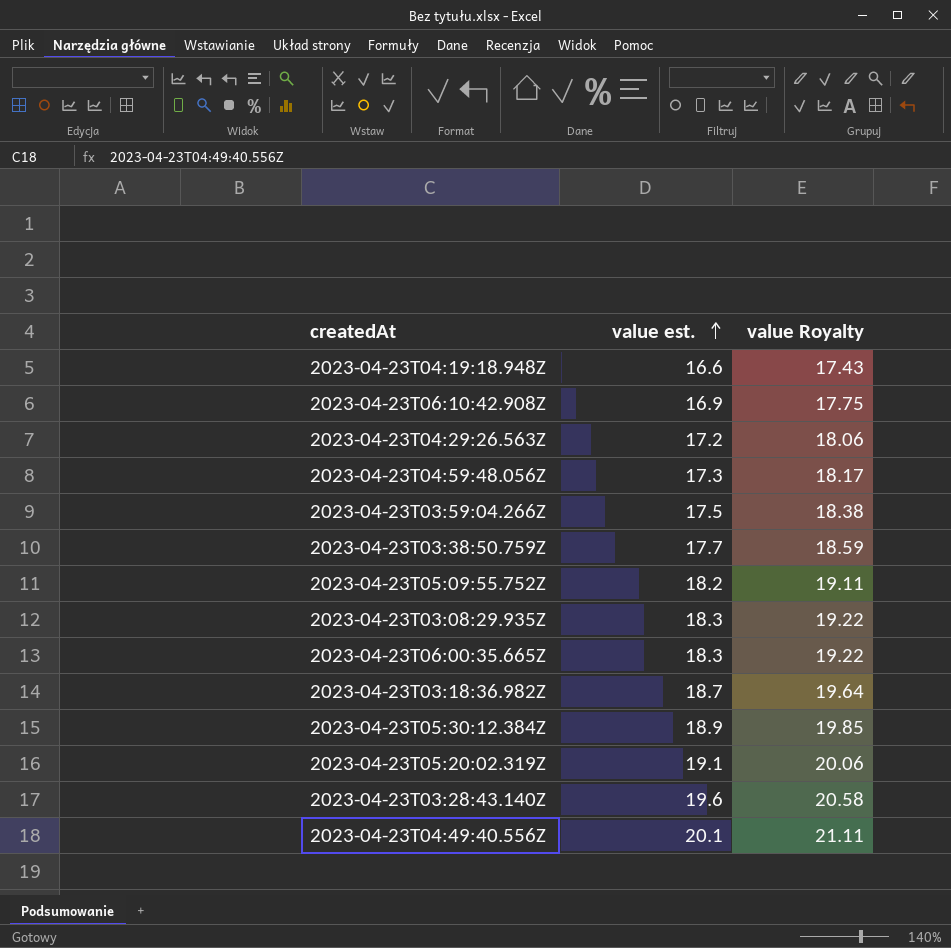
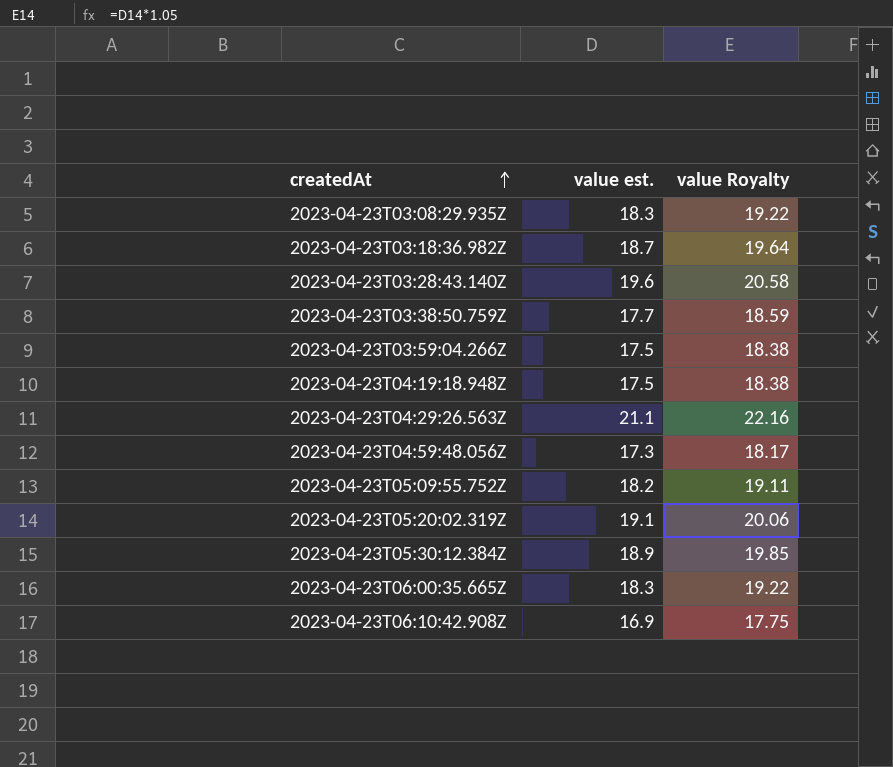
row order: value est. ascending -> createdAt ascending
row 2023-04-23T04:49:40.556Z: 20.1 | 21.11 -> none
2023-04-23T04:19:18.948Z | value est.: 16.6 -> 17.5
2023-04-23T04:19:18.948Z | value Royalty: 17.43 -> 18.38
2023-04-23T04:29:26.563Z | value est.: 17.2 -> 21.1
2023-04-23T04:29:26.563Z | value Royalty: 18.06 -> 22.16

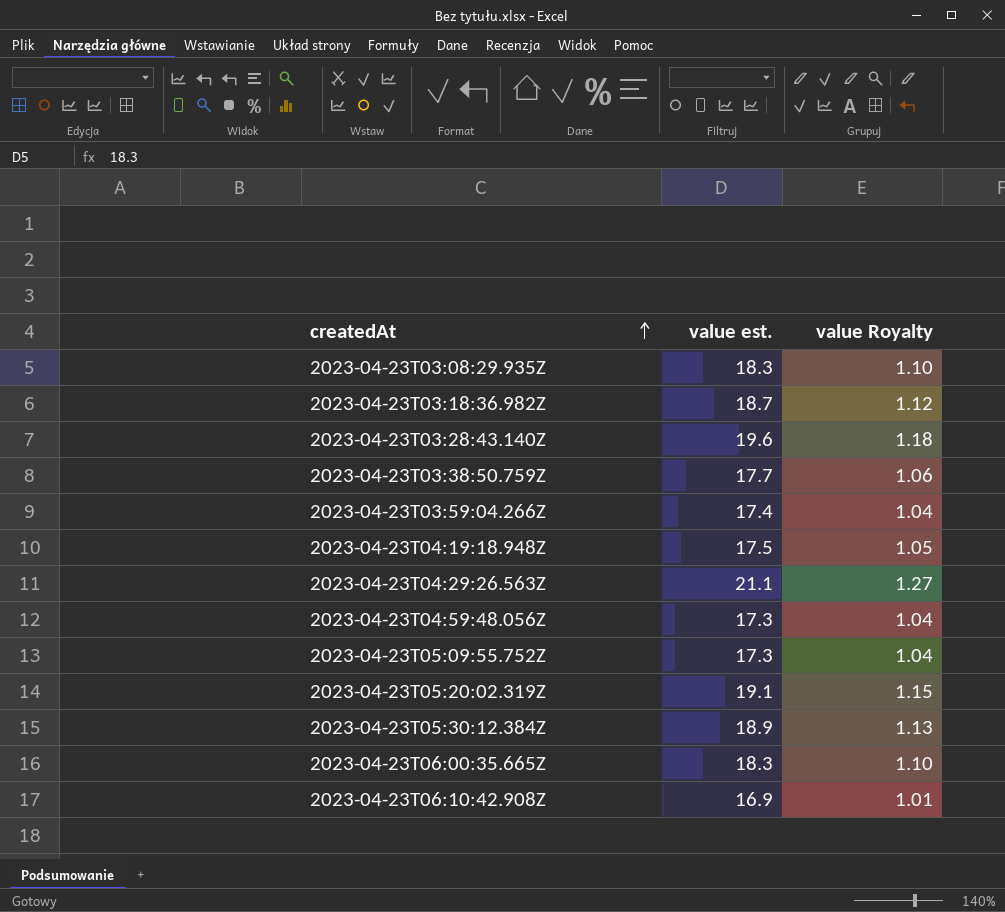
column value Royalty | formula: [value est.] * 1.05 -> [value est.] * 0.06
2023-04-23T03:59:04.266Z | value est.: 17.5 -> 17.4
2023-04-23T05:09:55.752Z | value est.: 18.2 -> 17.3

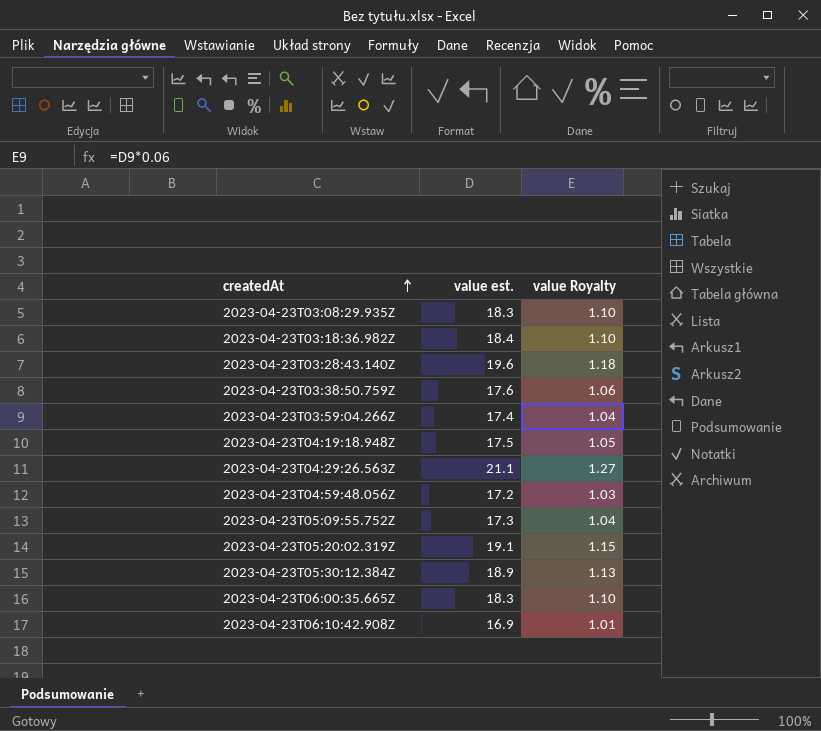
2023-04-23T03:18:36.982Z | value est.: 18.7 -> 18.4
2023-04-23T03:18:36.982Z | value Royalty: 1.12 -> 1.10
2023-04-23T03:38:50.759Z | value est.: 17.7 -> 17.6
2023-04-23T04:59:48.056Z | value est.: 17.3 -> 17.2
2023-04-23T04:59:48.056Z | value Royalty: 1.04 -> 1.03

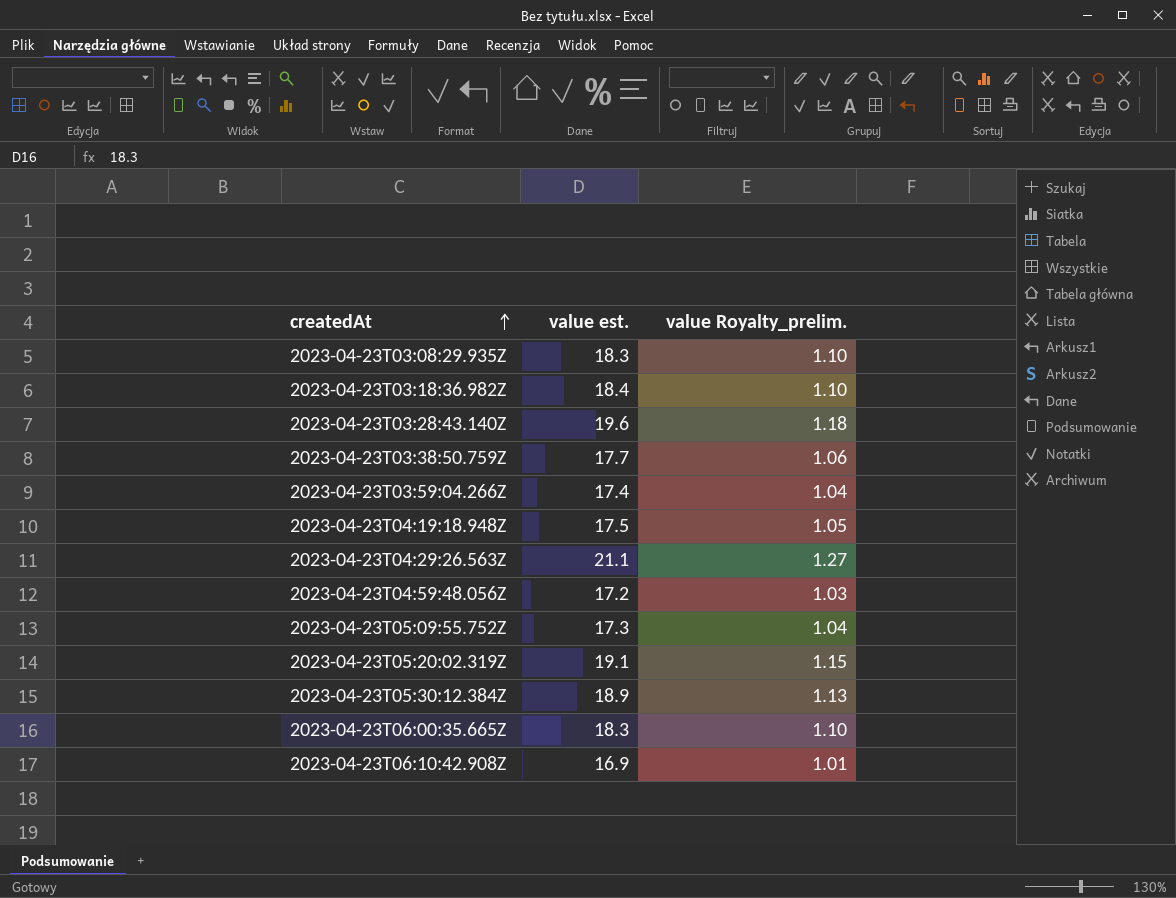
column name: value Royalty -> value Royalty_prelim.
2023-04-23T03:38:50.759Z | value est.: 17.6 -> 17.7

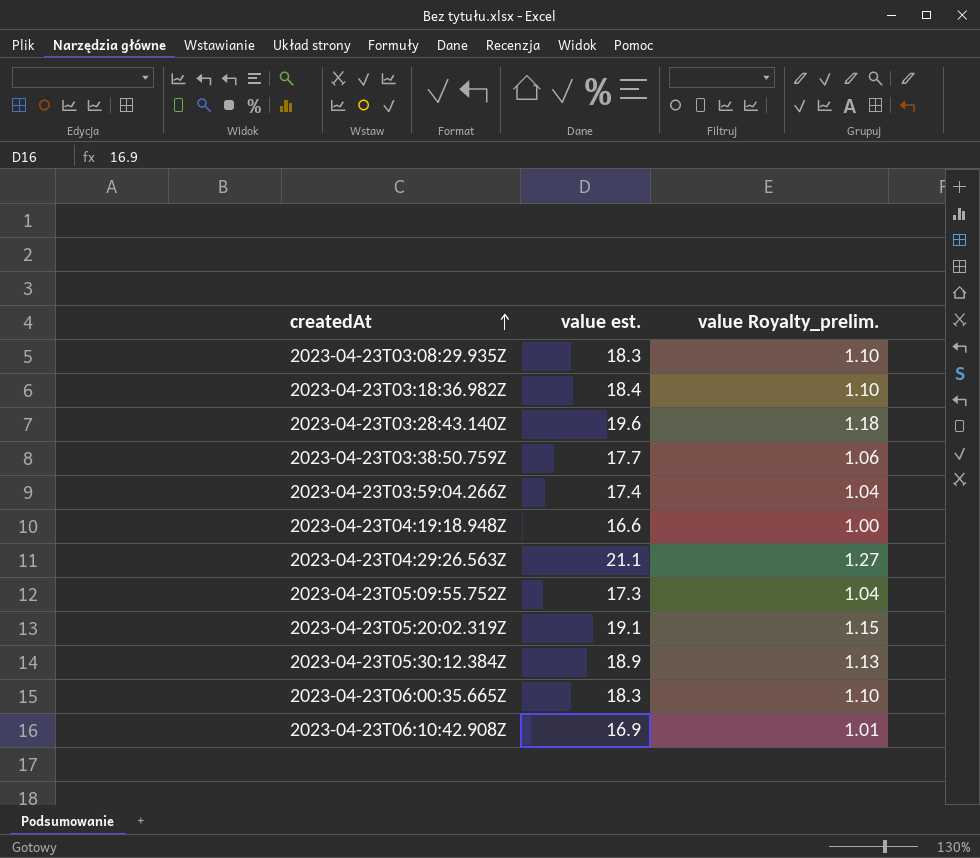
row 2023-04-23T04:59:48.056Z: 17.2 | 1.03 -> none
2023-04-23T04:19:18.948Z | value est.: 17.5 -> 16.6
2023-04-23T04:19:18.948Z | value Royalty_prelim.: 1.05 -> 1.00

